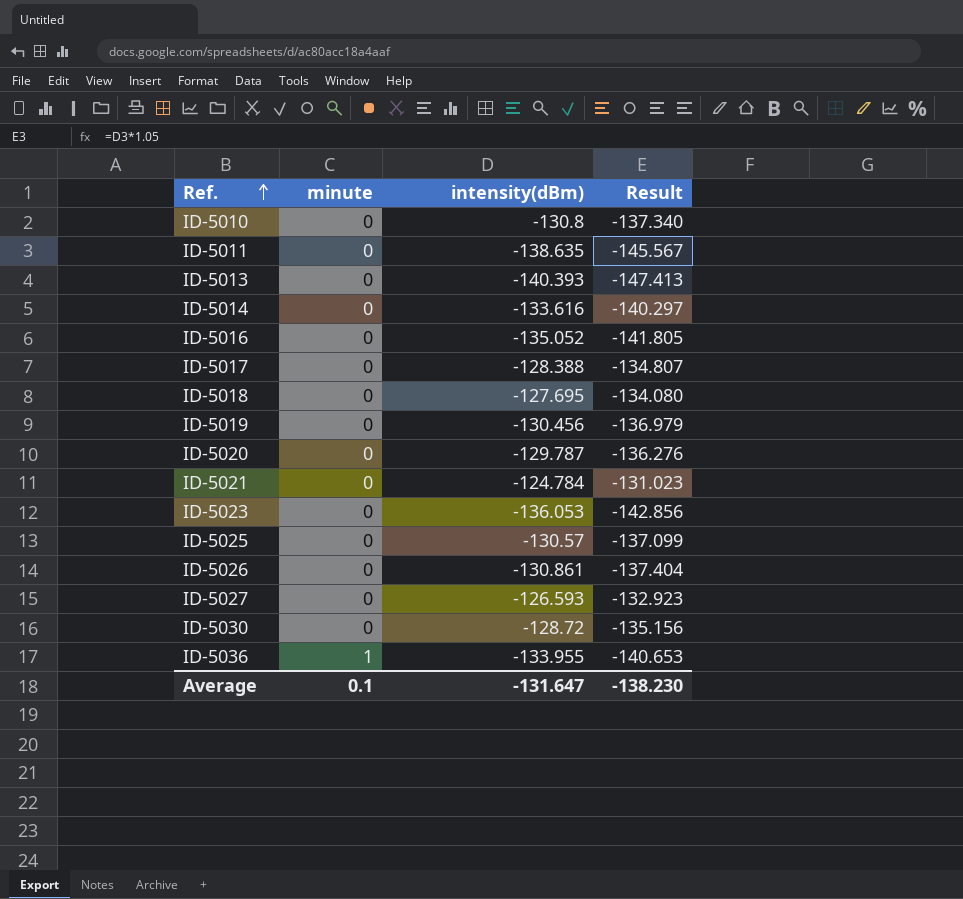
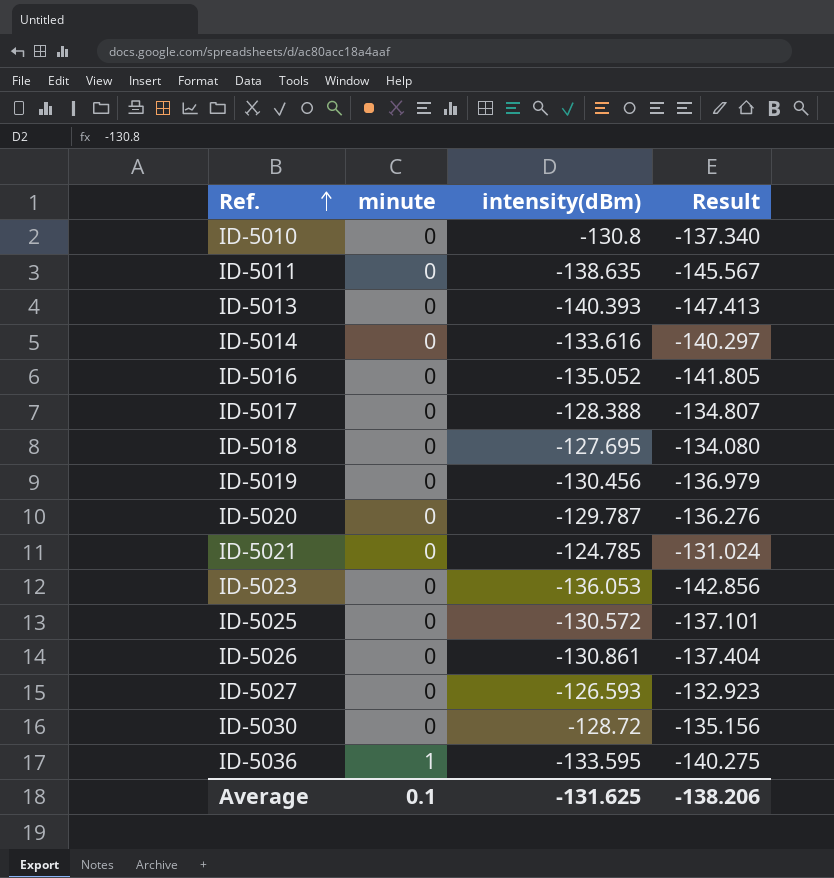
ID-5021 | intensity(dBm): -124.784 -> -124.785
ID-5021 | Result: -131.023 -> -131.024
ID-5025 | intensity(dBm): -130.57 -> -130.572
ID-5025 | Result: -137.099 -> -137.101
ID-5036 | intensity(dBm): -133.955 -> -133.595
ID-5036 | Result: -140.653 -> -140.275
Average | intensity(dBm): -131.647 -> -131.625
Average | Result: -138.230 -> -138.206

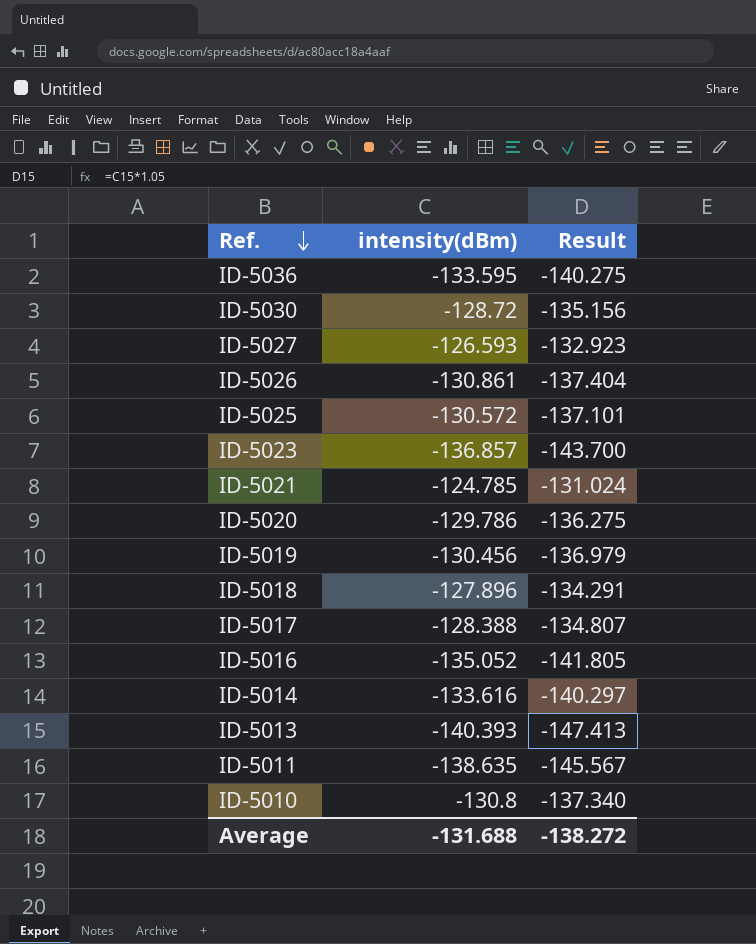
row order: Ref. ascending -> Ref. descending
column minute | position: 2 -> none
ID-5023 | intensity(dBm): -136.053 -> -136.857
ID-5023 | Result: -142.856 -> -143.700
ID-5020 | intensity(dBm): -129.787 -> -129.786
ID-5020 | Result: -136.276 -> -136.275
ID-5018 | intensity(dBm): -127.695 -> -127.896
ID-5018 | Result: -134.080 -> -134.291
Average | intensity(dBm): -131.625 -> -131.688
Average | Result: -138.206 -> -138.272

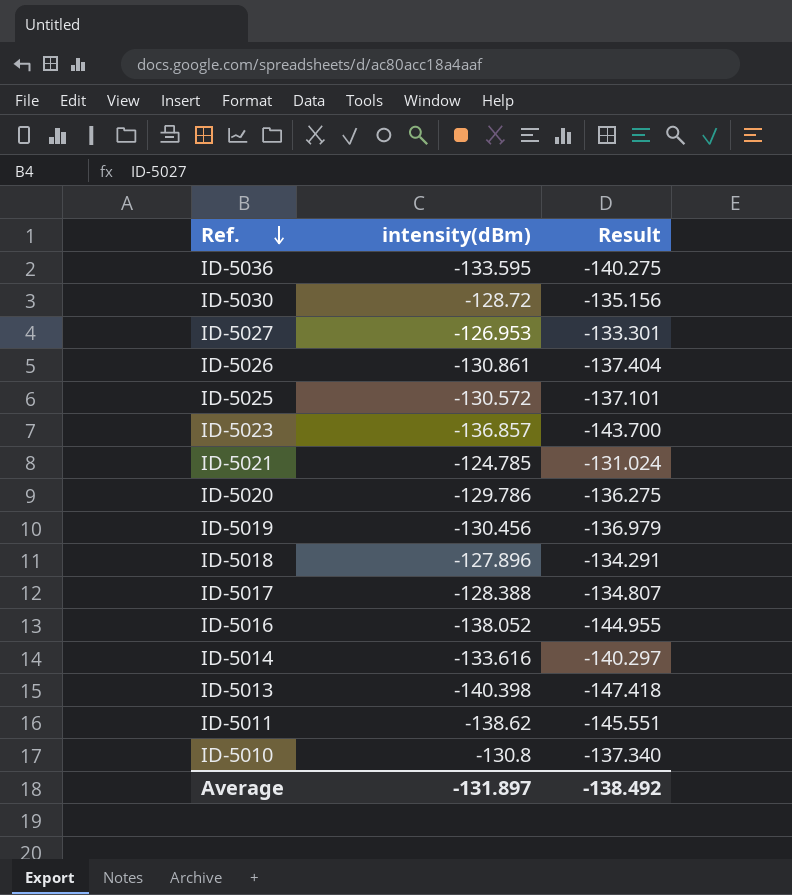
ID-5027 | intensity(dBm): -126.593 -> -126.953
ID-5027 | Result: -132.923 -> -133.301
ID-5016 | intensity(dBm): -135.052 -> -138.052
ID-5016 | Result: -141.805 -> -144.955
ID-5013 | intensity(dBm): -140.393 -> -140.398
ID-5013 | Result: -147.413 -> -147.418
ID-5011 | intensity(dBm): -138.635 -> -138.62
ID-5011 | Result: -145.567 -> -145.551
Average | intensity(dBm): -131.688 -> -131.897
Average | Result: -138.272 -> -138.492

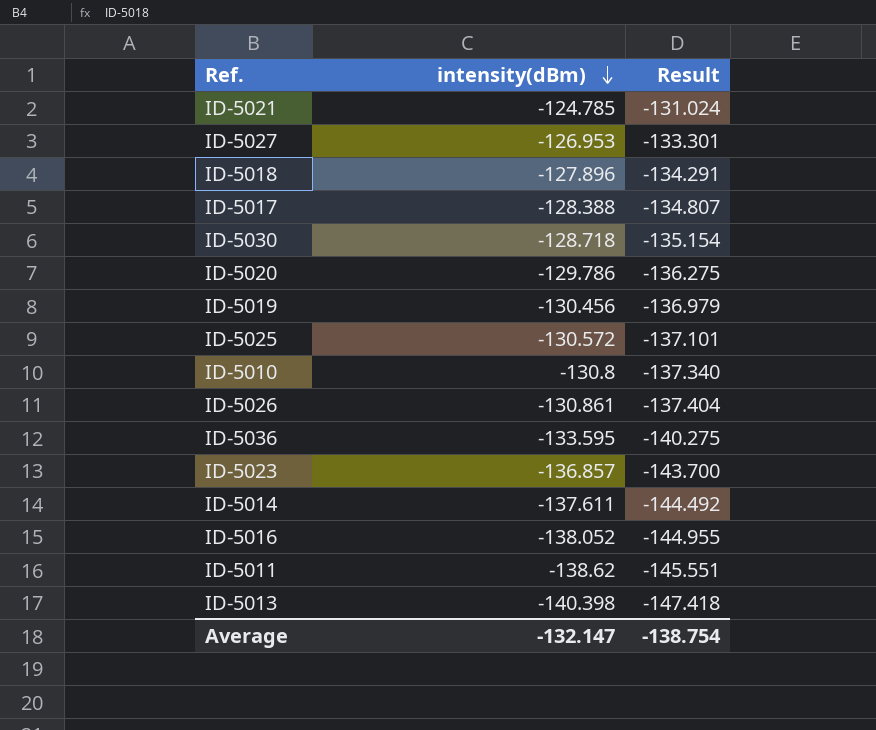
row order: Ref. descending -> intensity(dBm) descending
ID-5030 | intensity(dBm): -128.72 -> -128.718
ID-5030 | Result: -135.156 -> -135.154
ID-5014 | intensity(dBm): -133.616 -> -137.611
ID-5014 | Result: -140.297 -> -144.492
Average | intensity(dBm): -131.897 -> -132.147
Average | Result: -138.492 -> -138.754

